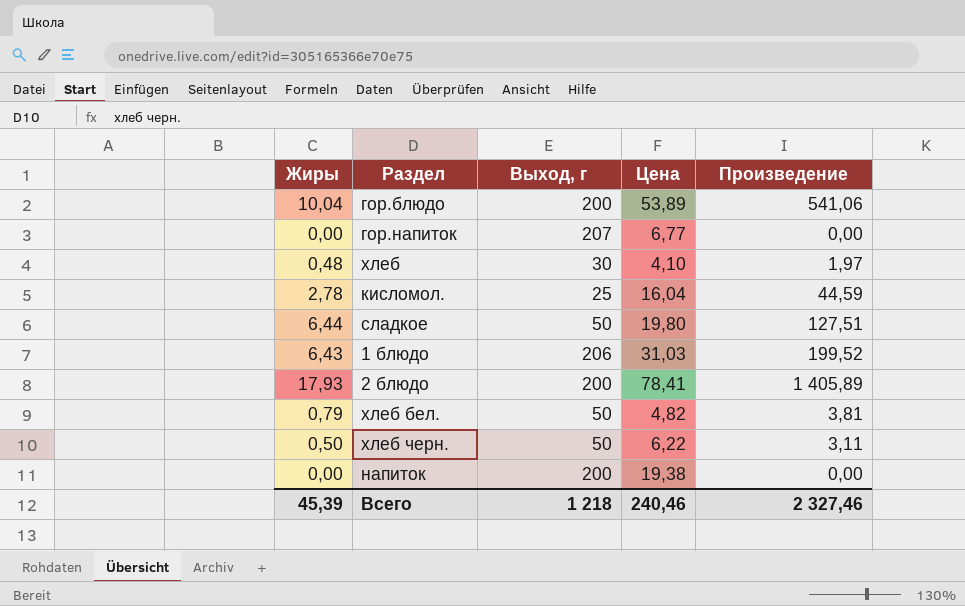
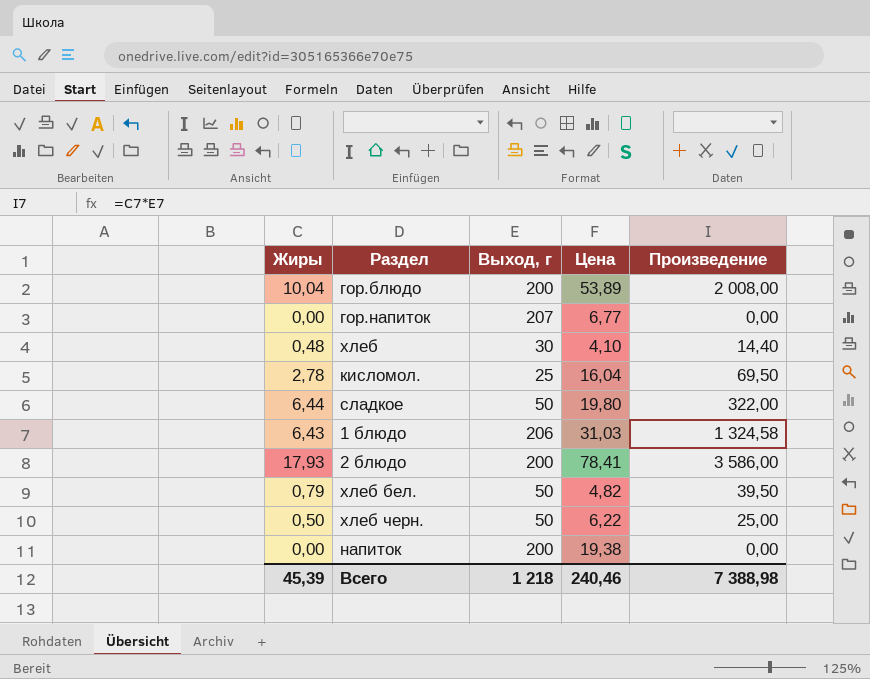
column Произведение | formula: [Жиры] * [Цена] -> [Жиры] * [Выход, г]
Всего | Произведение: 2 327,46 -> 7 388,98

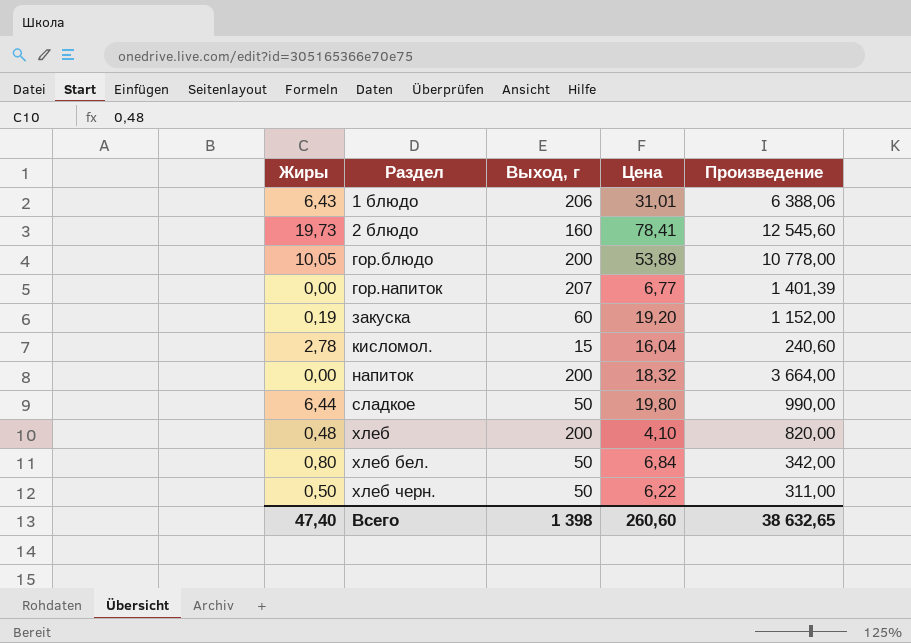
row order: none -> Раздел ascending
column Произведение | formula: [Жиры] * [Выход, г] -> [Выход, г] * [Цена]
1 блюдо | Цена: 31,03 -> 31,01
2 блюдо | Жиры: 17,93 -> 19,73
2 блюдо | Выход, г: 200 -> 160
гор.блюдо | Жиры: 10,04 -> 10,05
row закуска: none -> 0,19 | 60 | 19,20 | 1 152,00
кисломол. | Выход, г: 25 -> 15
напиток | Цена: 19,38 -> 18,32
хлеб | Выход, г: 30 -> 200
хлеб бел. | Жиры: 0,79 -> 0,80
хлеб бел. | Цена: 4,82 -> 6,84
Всего | Жиры: 45,39 -> 47,40
Всего | Выход, г: 1 218 -> 1 398
Всего | Цена: 240,46 -> 260,60
Всего | Произведение: 7 388,98 -> 38 632,65

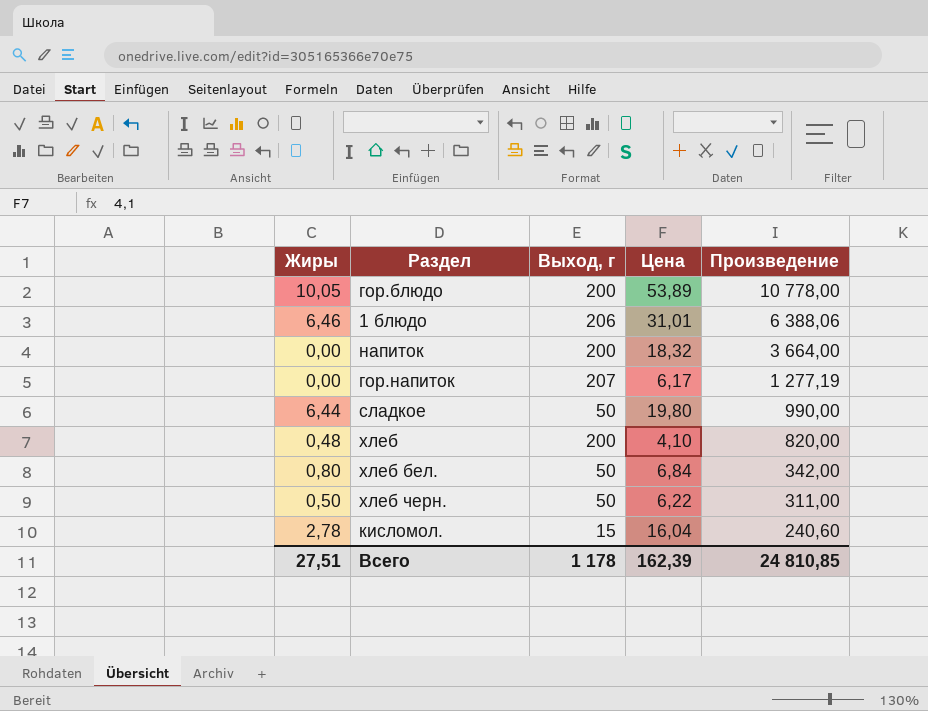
row order: Раздел ascending -> Произведение descending
row 2 блюдо: 19,73 | 160 | 78,41 | 12 545,60 -> none
row закуска: 0,19 | 60 | 19,20 | 1 152,00 -> none
1 блюдо | Жиры: 6,43 -> 6,46
гор.напиток | Цена: 6,77 -> 6,17
гор.напиток | Произведение: 1 401,39 -> 1 277,19
Всего | Жиры: 47,40 -> 27,51
Всего | Выход, г: 1 398 -> 1 178
Всего | Цена: 260,60 -> 162,39
Всего | Произведение: 38 632,65 -> 24 810,85

